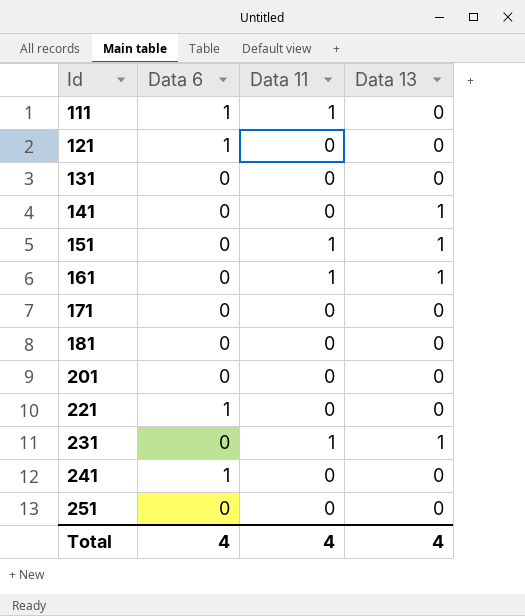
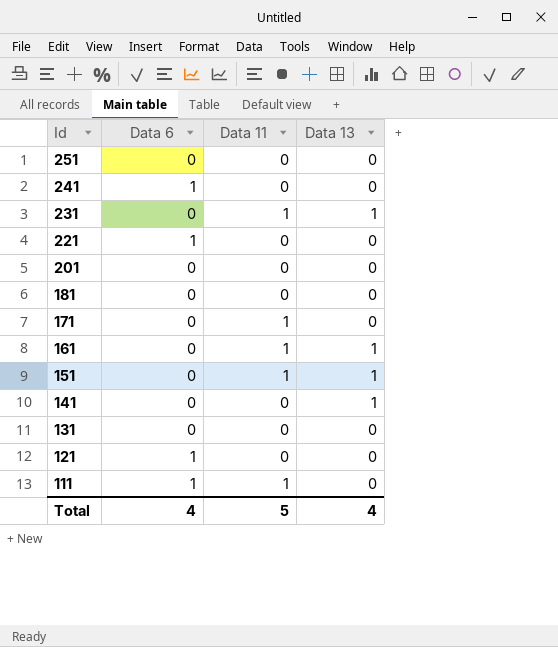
row order: Id ascending -> Id descending
171 | Data 11: 0 -> 1
Total | Data 11: 4 -> 5

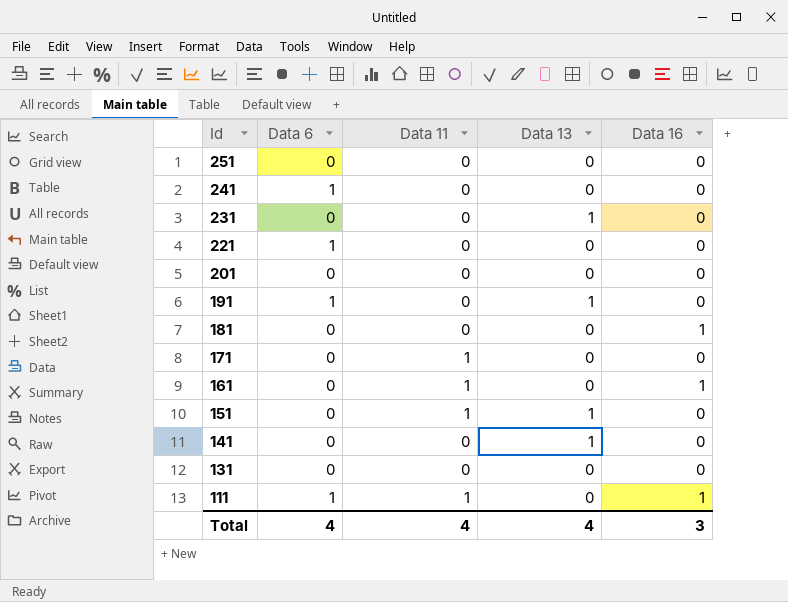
column Data 16 | position: none -> 5
row 121: 1 | 0 | 0 -> none
231 | Data 11: 1 -> 0
row 191: none -> 1 | 0 | 1 | 0
161 | Data 13: 1 -> 0
Total | Data 11: 5 -> 4

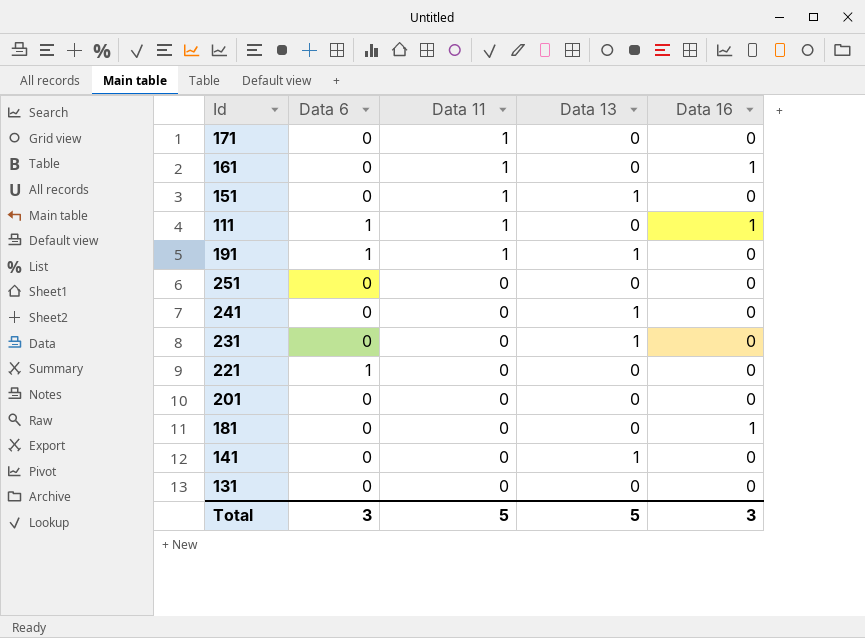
row order: Id descending -> Data 11 descending
191 | Data 11: 0 -> 1
241 | Data 6: 1 -> 0
241 | Data 13: 0 -> 1
Total | Data 6: 4 -> 3
Total | Data 11: 4 -> 5
Total | Data 13: 4 -> 5

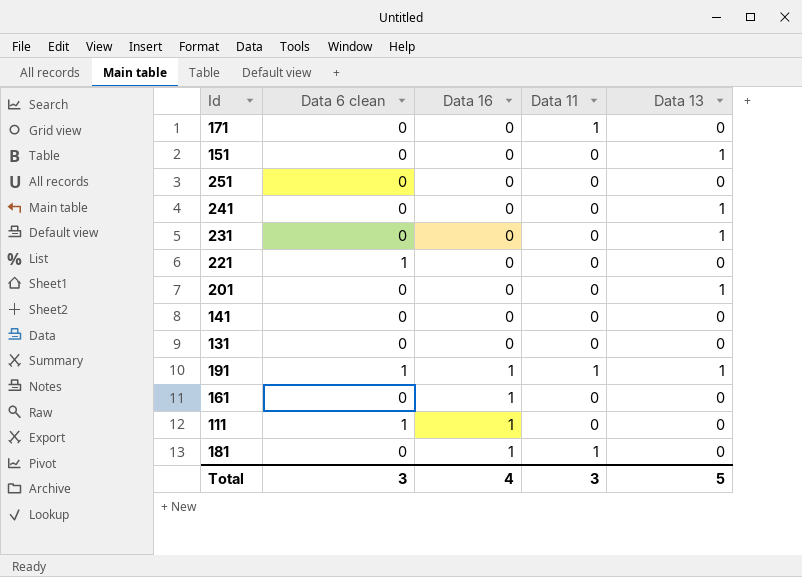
row order: Data 11 descending -> Data 16 ascending
column name: Data 6 -> Data 6 clean
column Data 16 | position: 5 -> 3
151 | Data 11: 1 -> 0
201 | Data 13: 0 -> 1
141 | Data 13: 1 -> 0
191 | Data 16: 0 -> 1
161 | Data 11: 1 -> 0
111 | Data 11: 1 -> 0
181 | Data 11: 0 -> 1
Total | Data 16: 3 -> 4
Total | Data 11: 5 -> 3

